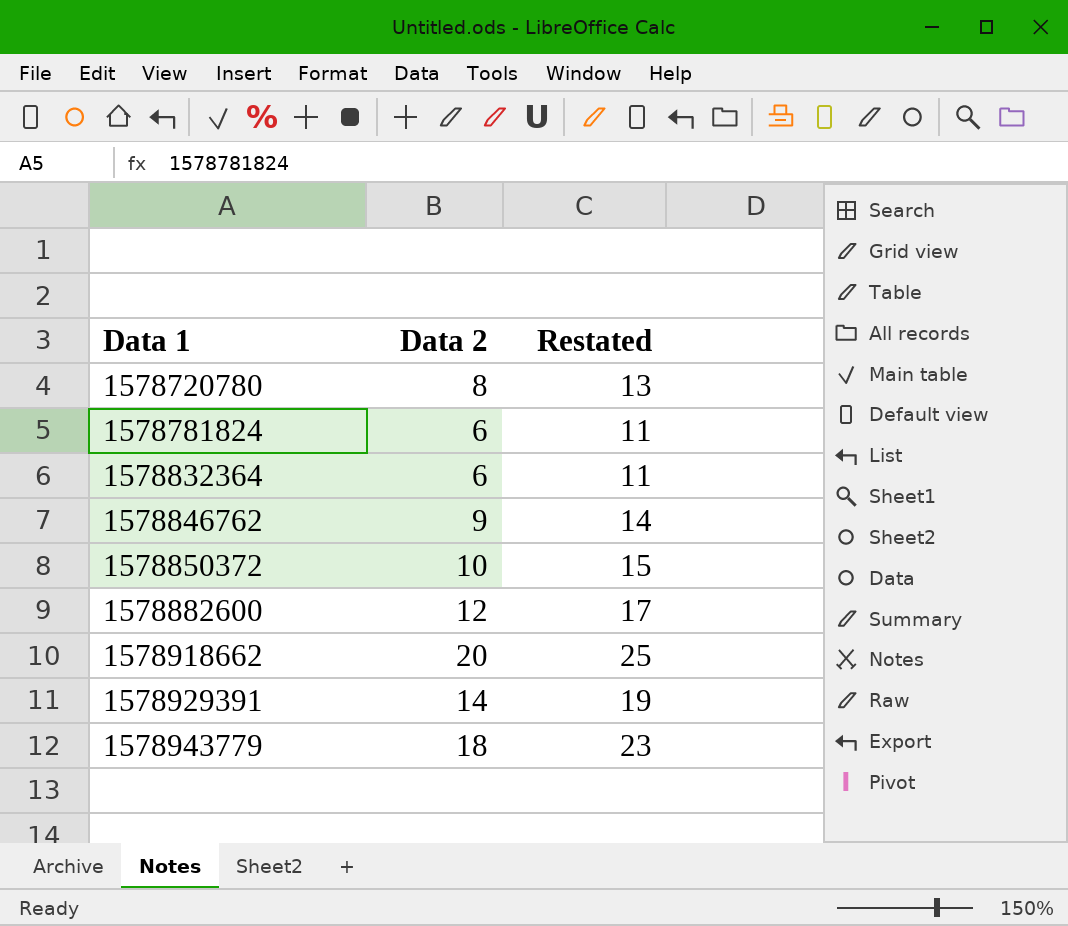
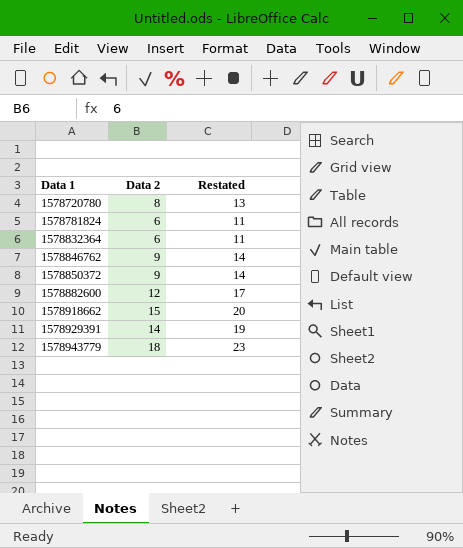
1578850372 | Data 2: 10 -> 9
1578850372 | Restated: 15 -> 14
1578918662 | Data 2: 20 -> 15
1578918662 | Restated: 25 -> 20

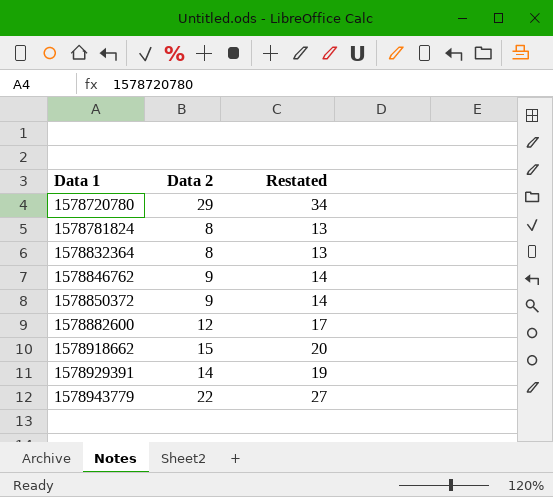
1578720780 | Data 2: 8 -> 29
1578720780 | Restated: 13 -> 34
1578781824 | Data 2: 6 -> 8
1578781824 | Restated: 11 -> 13
1578832364 | Data 2: 6 -> 8
1578832364 | Restated: 11 -> 13
1578943779 | Data 2: 18 -> 22
1578943779 | Restated: 23 -> 27

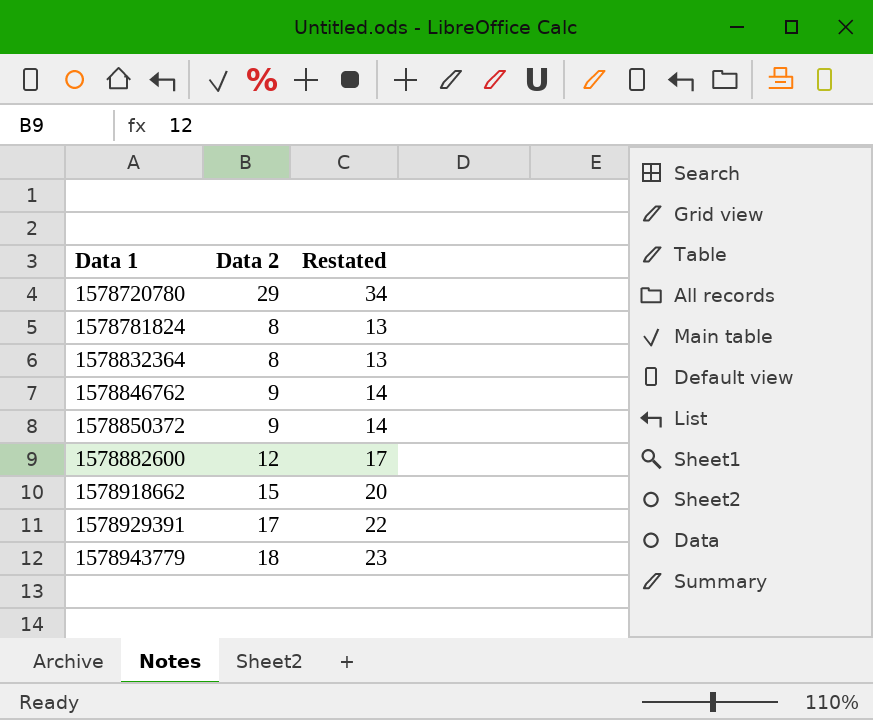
1578929391 | Data 2: 14 -> 17
1578929391 | Restated: 19 -> 22
1578943779 | Data 2: 22 -> 18
1578943779 | Restated: 27 -> 23

